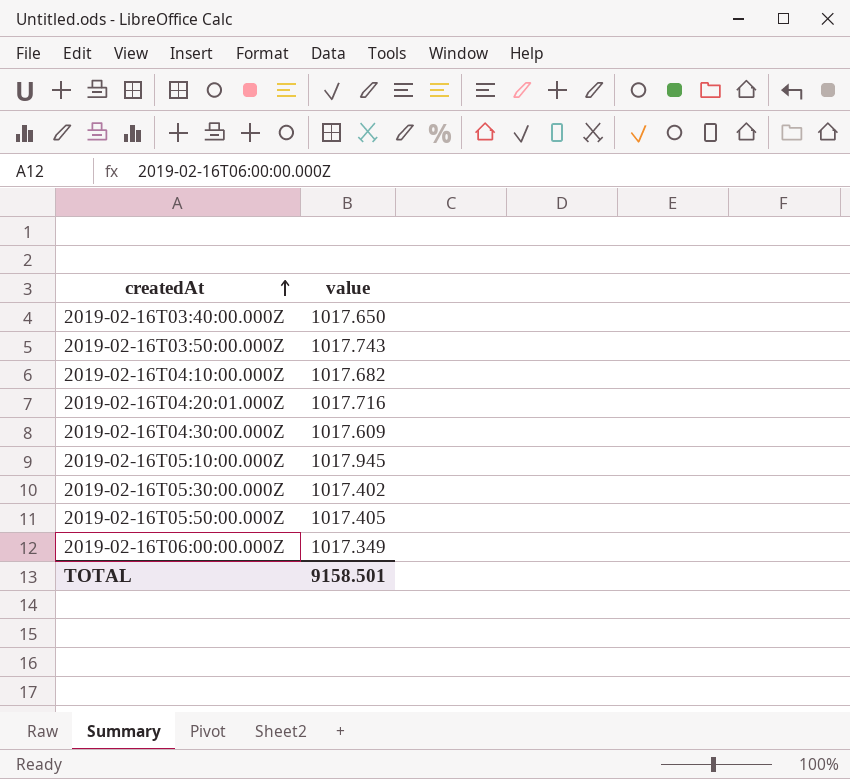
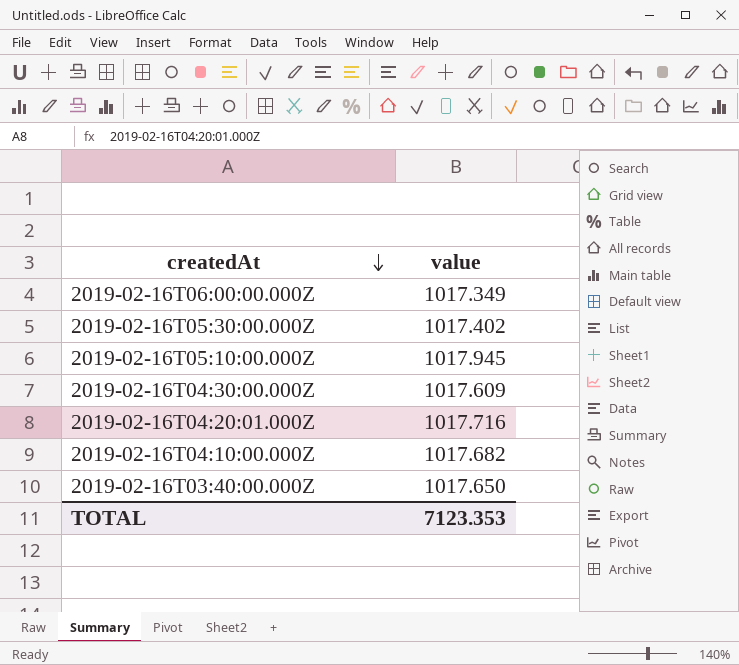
row order: createdAt ascending -> createdAt descending
row 2019-02-16T03:50:00.000Z: 1017.743 -> none
row 2019-02-16T05:50:00.000Z: 1017.405 -> none
TOTAL | value: 9158.501 -> 7123.353

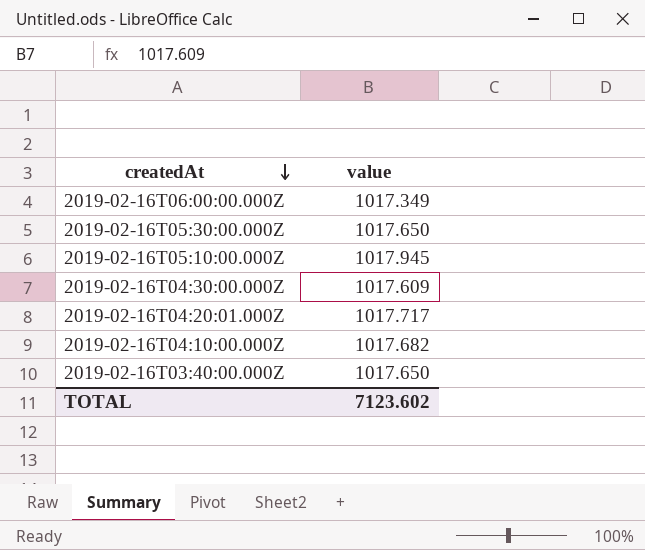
2019-02-16T05:30:00.000Z | value: 1017.402 -> 1017.650
2019-02-16T04:20:01.000Z | value: 1017.716 -> 1017.717
TOTAL | value: 7123.353 -> 7123.602

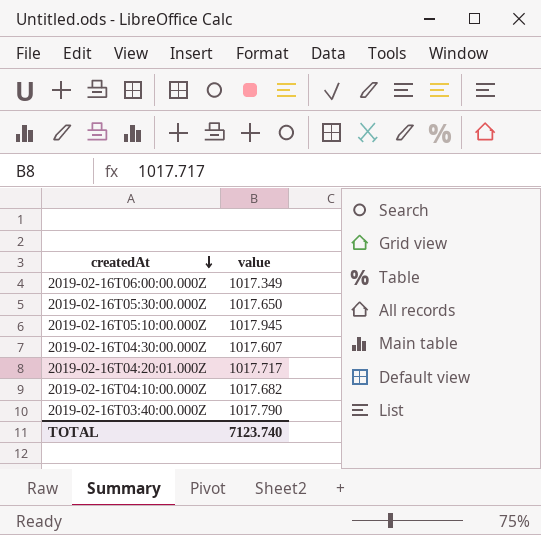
2019-02-16T04:30:00.000Z | value: 1017.609 -> 1017.607
2019-02-16T03:40:00.000Z | value: 1017.650 -> 1017.790
TOTAL | value: 7123.602 -> 7123.740

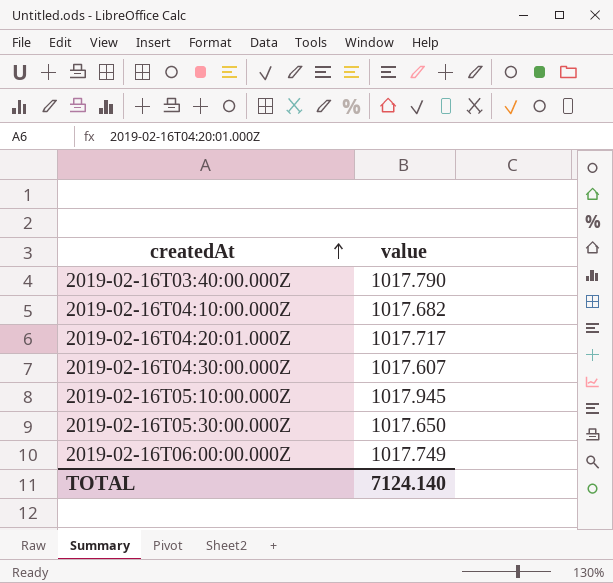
row order: createdAt descending -> createdAt ascending
2019-02-16T06:00:00.000Z | value: 1017.349 -> 1017.749
TOTAL | value: 7123.740 -> 7124.140

